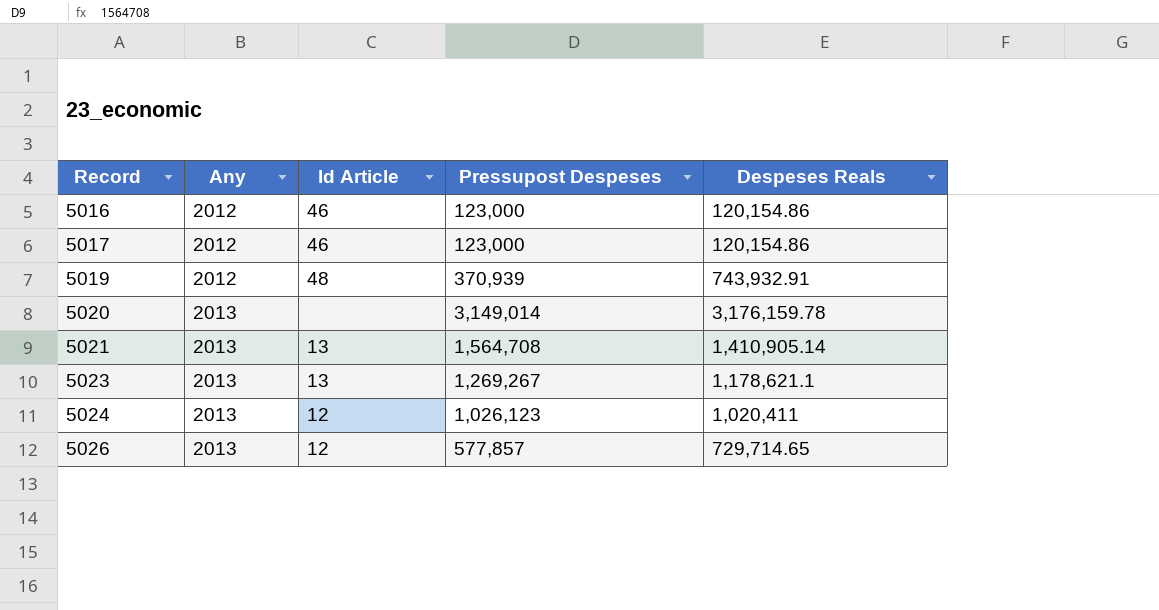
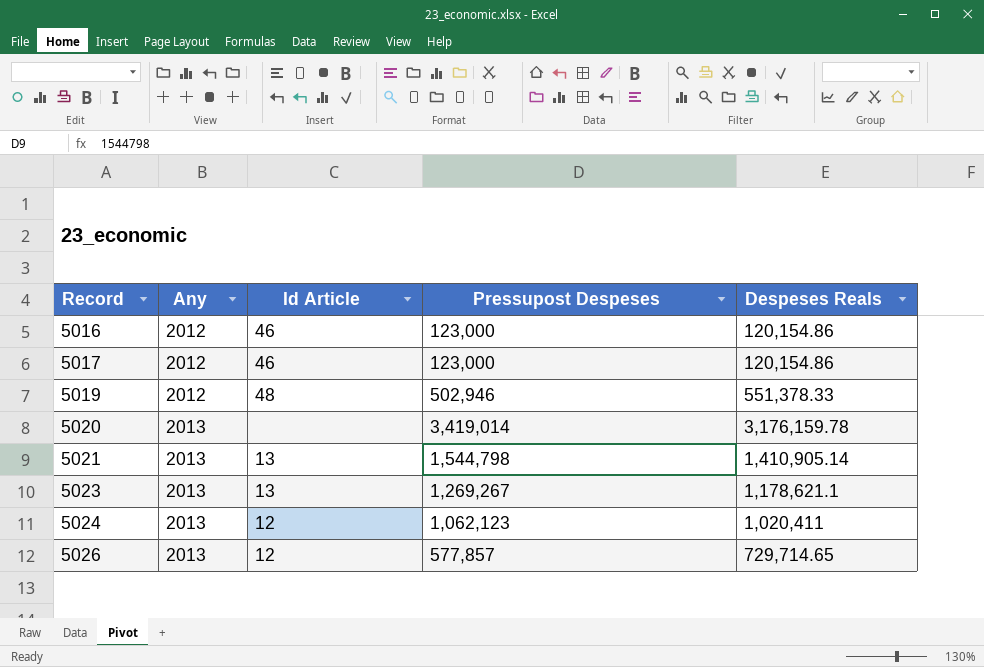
5019 | Pressupost Despeses: 370,939 -> 502,946
5019 | Despeses Reals: 743,932.91 -> 551,378.33
5020 | Pressupost Despeses: 3,149,014 -> 3,419,014
5021 | Pressupost Despeses: 1,564,708 -> 1,544,798
5024 | Pressupost Despeses: 1,026,123 -> 1,062,123

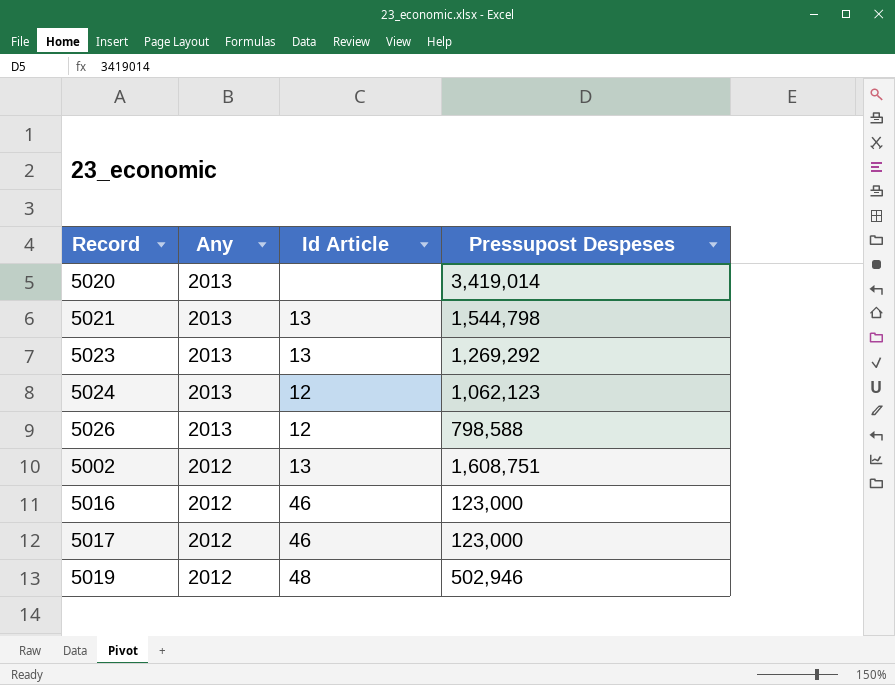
row order: Record ascending -> Any descending
column Despeses Reals | position: 5 -> none
5023 | Pressupost Despeses: 1,269,267 -> 1,269,292
5026 | Pressupost Despeses: 577,857 -> 798,588
row 5002: none -> 2012 | 13 | 1,608,751

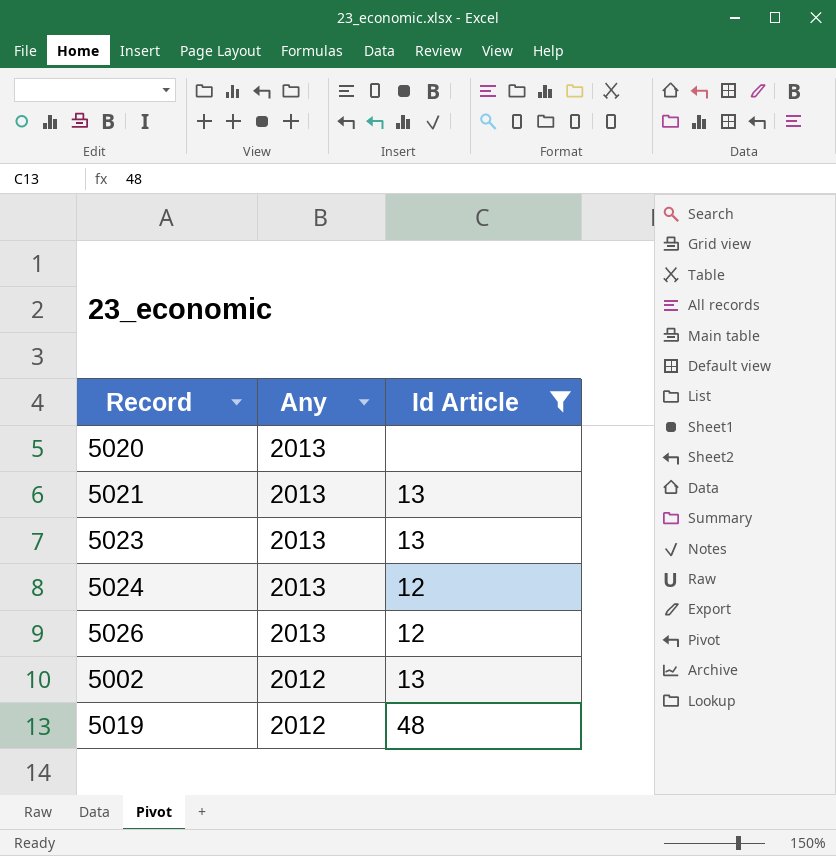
filter: none -> Id Article != 46
column Pressupost Despeses | position: 4 -> none

